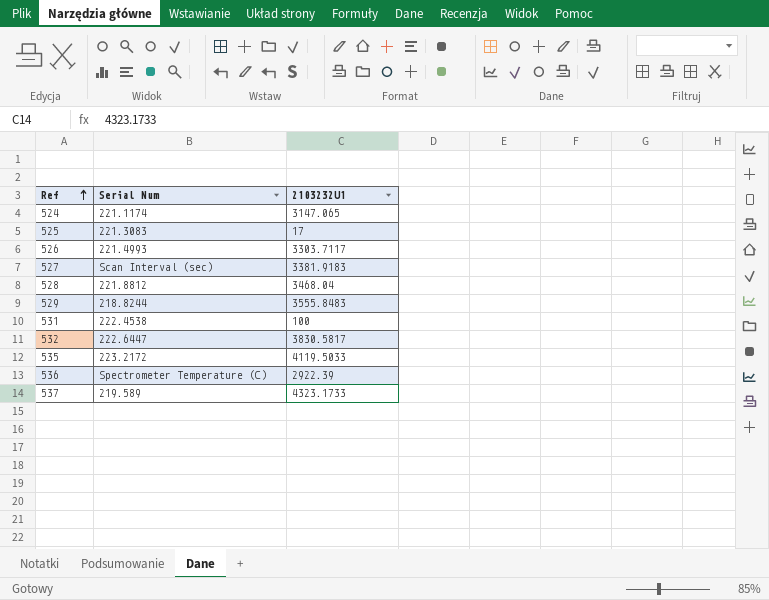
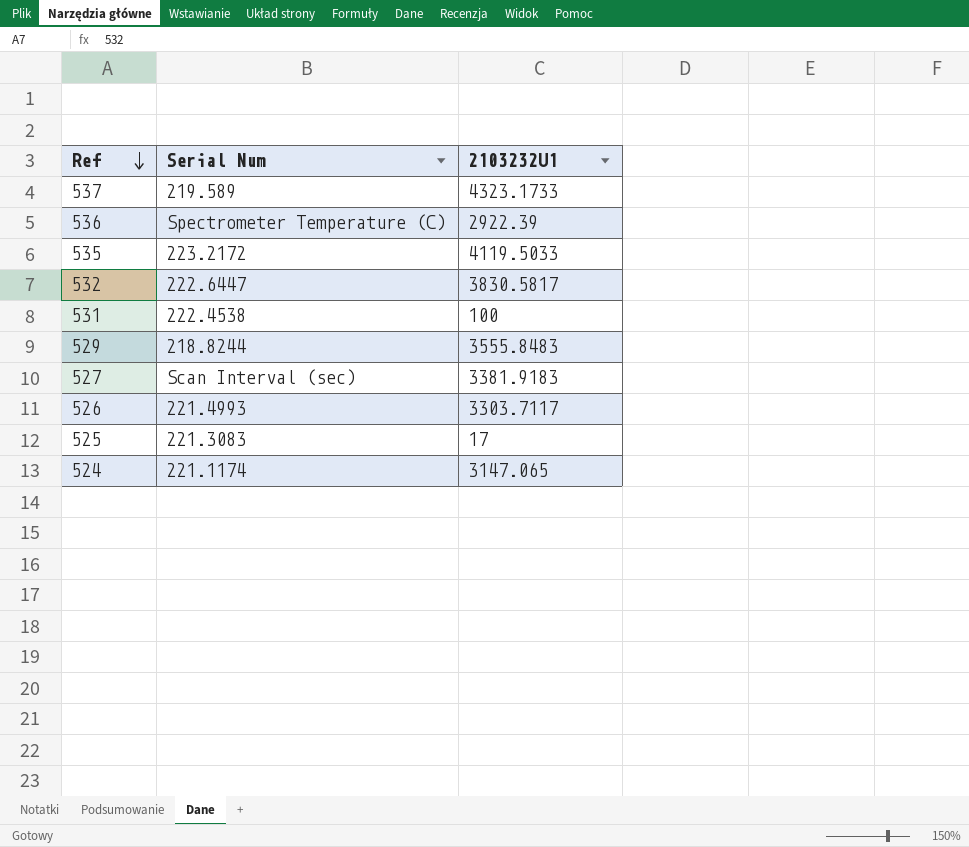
row order: Ref ascending -> Ref descending
row 528: 221.8812 | 3468.04 -> none

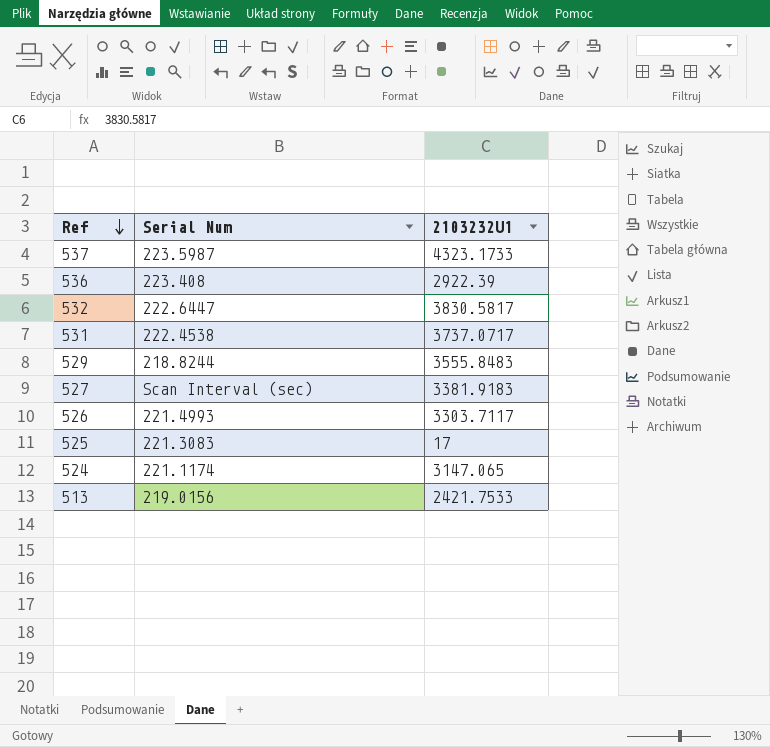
row 535: 223.2172 | 4119.5033 -> none
537 | Serial Num: 219.589 -> 223.5987
536 | Serial Num: Spectrometer Temperature (C) -> 223.408
531 | 2103232U1: 100 -> 3737.0717
row 513: none -> 219.0156 | 2421.7533

